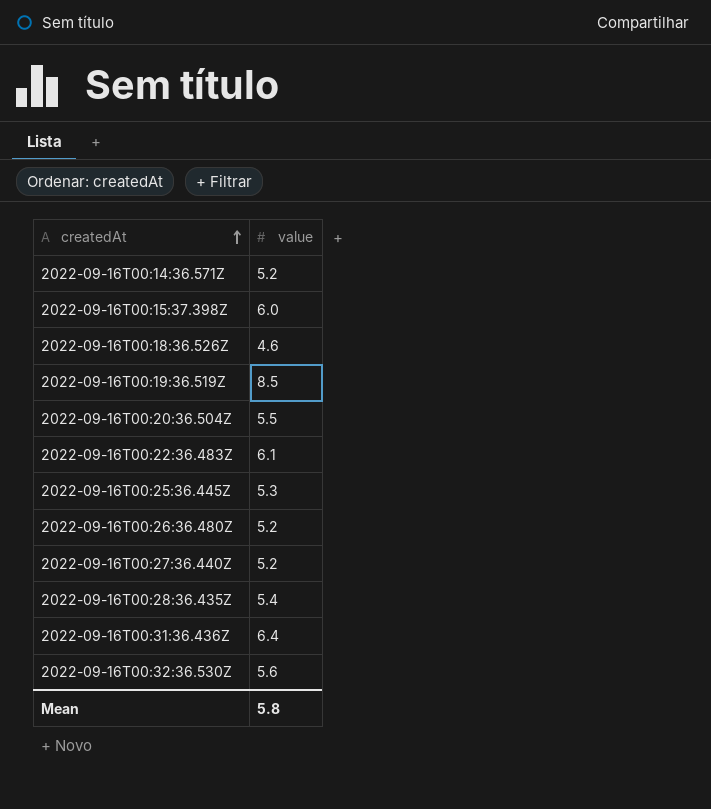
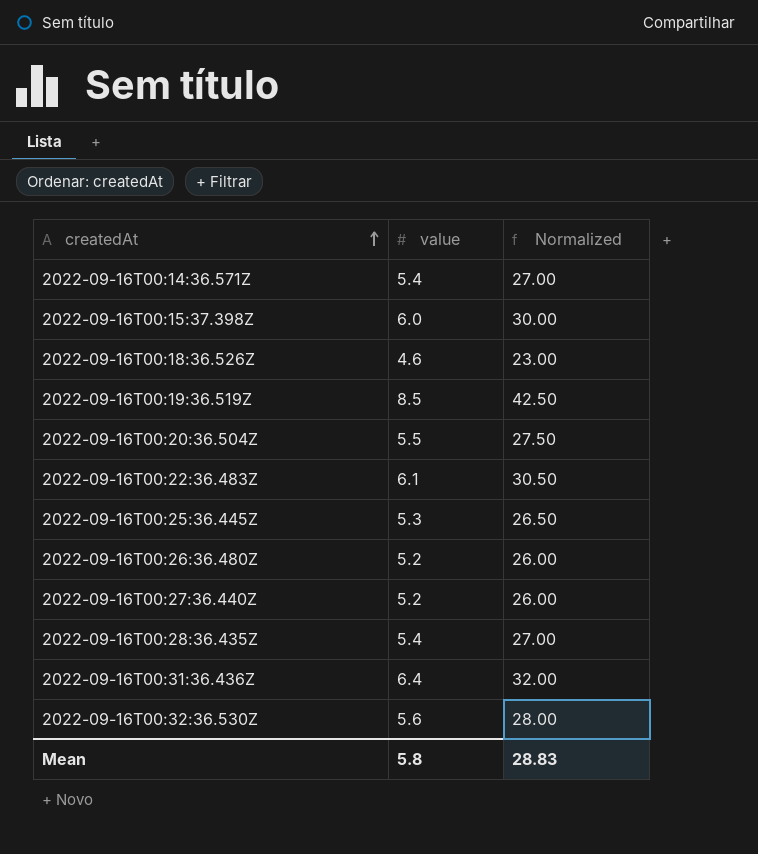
column Normalized | formula: none -> [value] * 5
2022-09-16T00:14:36.571Z | value: 5.2 -> 5.4

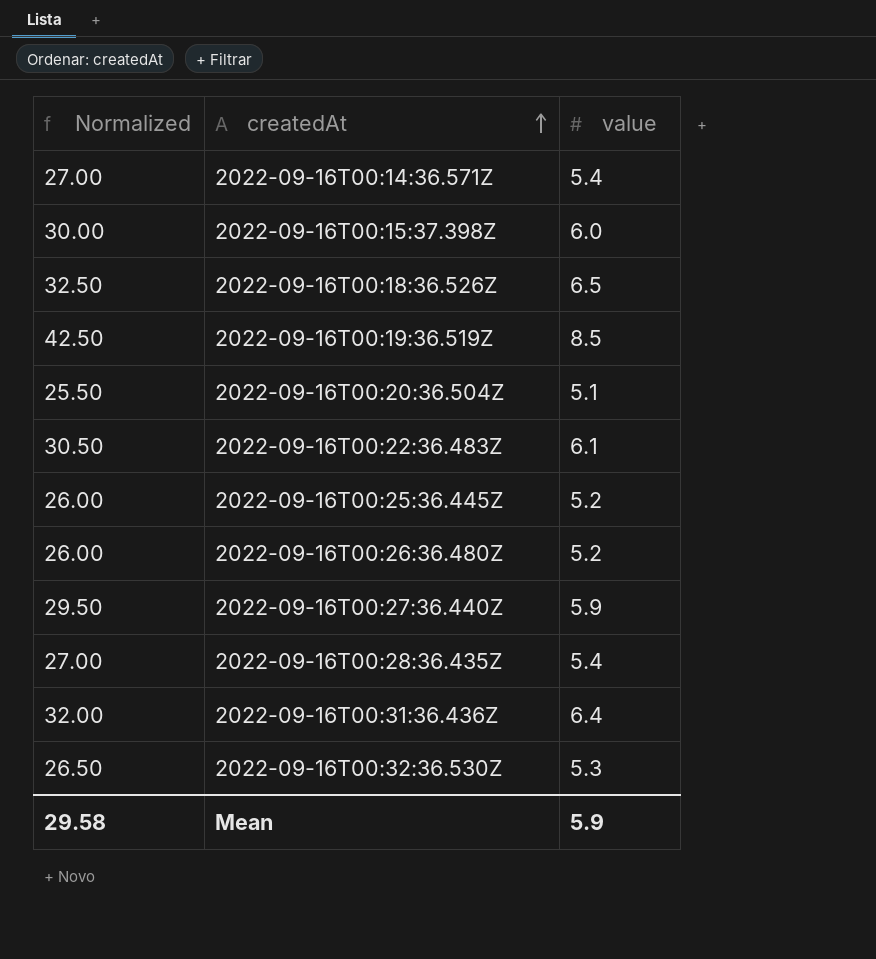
column Normalized | position: 3 -> 1
2022-09-16T00:18:36.526Z | Normalized: 23.00 -> 32.50
2022-09-16T00:18:36.526Z | value: 4.6 -> 6.5
2022-09-16T00:20:36.504Z | Normalized: 27.50 -> 25.50
2022-09-16T00:20:36.504Z | value: 5.5 -> 5.1
2022-09-16T00:25:36.445Z | Normalized: 26.50 -> 26.00
2022-09-16T00:25:36.445Z | value: 5.3 -> 5.2
2022-09-16T00:27:36.440Z | Normalized: 26.00 -> 29.50
2022-09-16T00:27:36.440Z | value: 5.2 -> 5.9
2022-09-16T00:32:36.530Z | Normalized: 28.00 -> 26.50
2022-09-16T00:32:36.530Z | value: 5.6 -> 5.3
Mean | Normalized: 28.83 -> 29.58
Mean | value: 5.8 -> 5.9

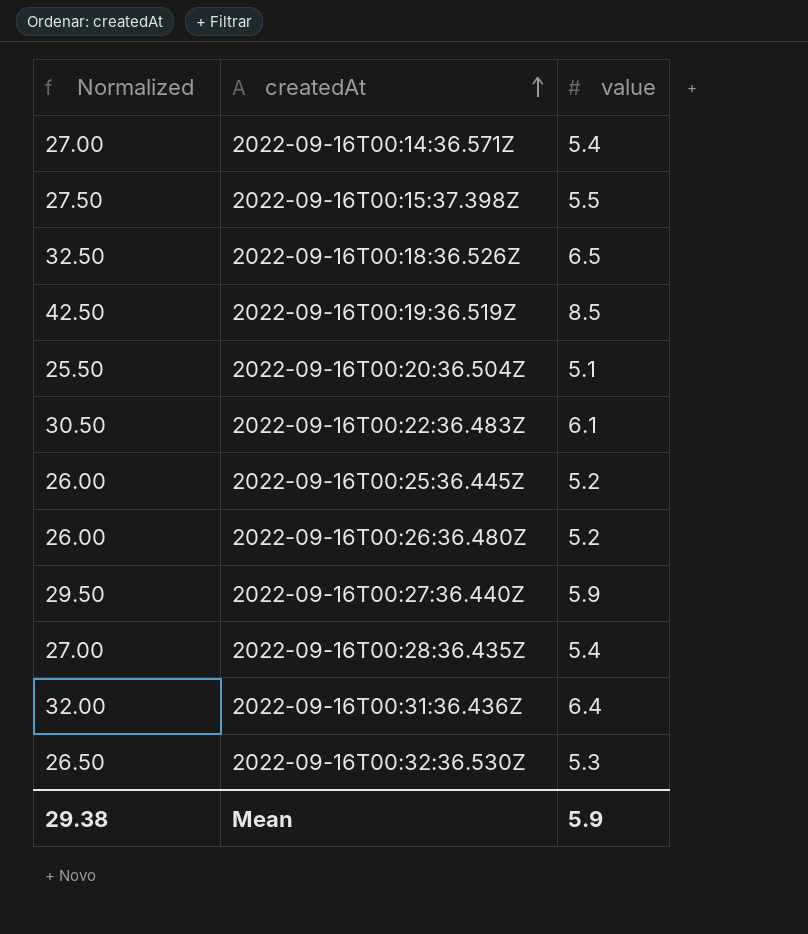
2022-09-16T00:15:37.398Z | Normalized: 30.00 -> 27.50
2022-09-16T00:15:37.398Z | value: 6.0 -> 5.5
Mean | Normalized: 29.58 -> 29.38

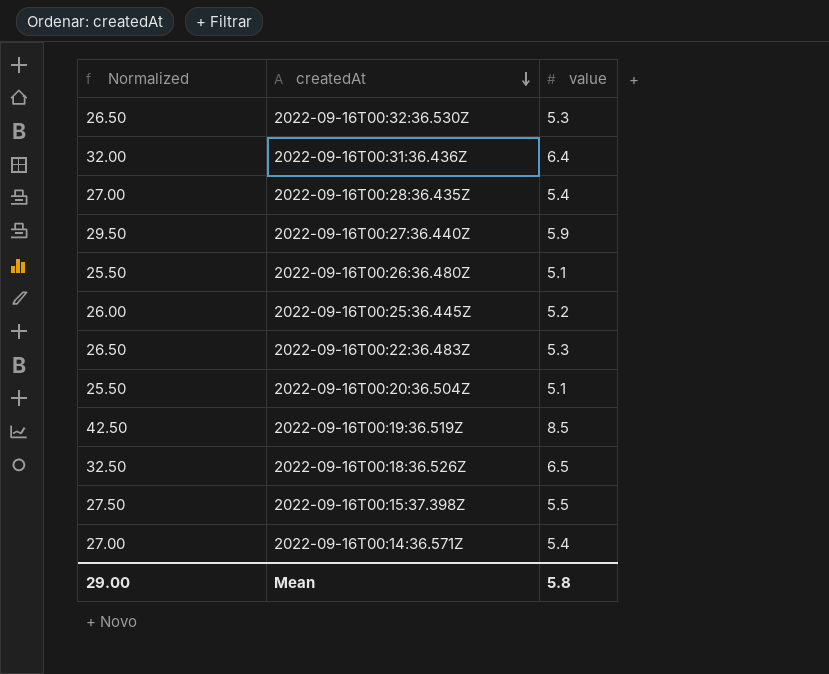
row order: createdAt ascending -> createdAt descending
2022-09-16T00:26:36.480Z | Normalized: 26.00 -> 25.50
2022-09-16T00:26:36.480Z | value: 5.2 -> 5.1
2022-09-16T00:22:36.483Z | Normalized: 30.50 -> 26.50
2022-09-16T00:22:36.483Z | value: 6.1 -> 5.3
Mean | Normalized: 29.38 -> 29.00
Mean | value: 5.9 -> 5.8

